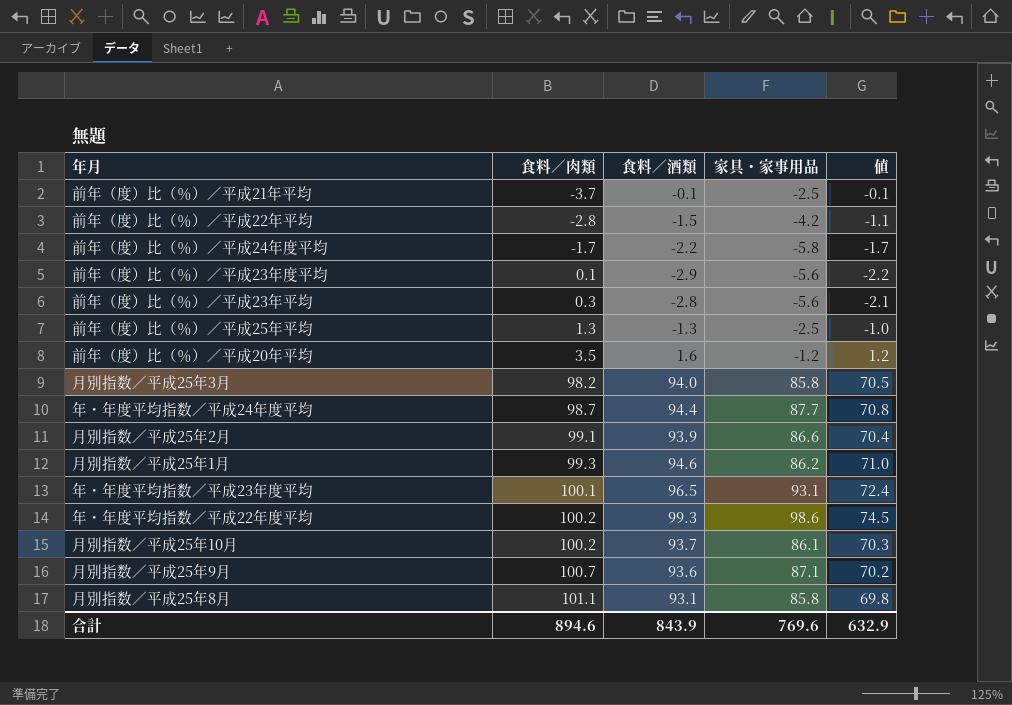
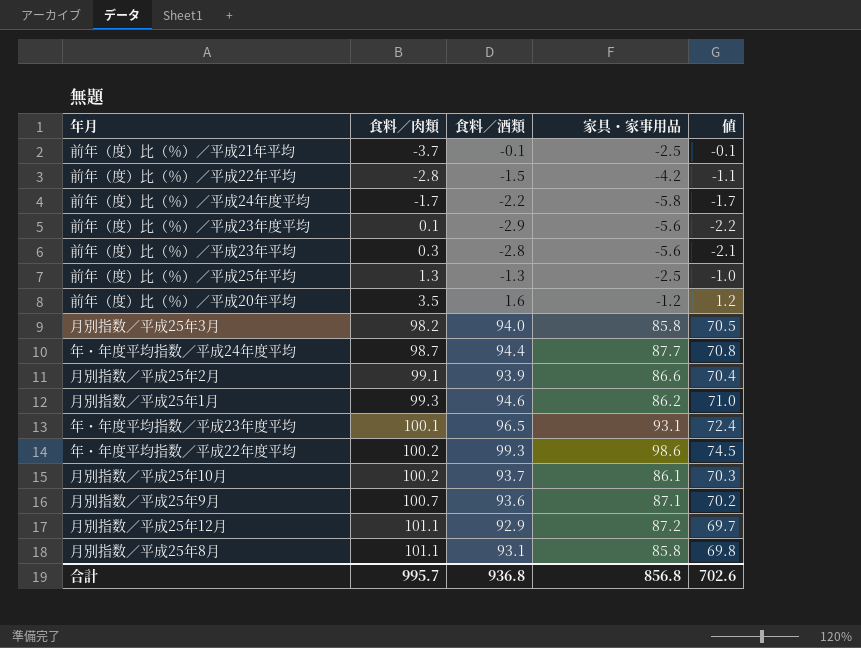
row 月別指数／平成25年12月: none -> 101.1 | 92.9 | 87.2 | 69.7
合計 | 食料／肉類: 894.6 -> 995.7
合計 | 食料／酒類: 843.9 -> 936.8
合計 | 家具・家事用品: 769.6 -> 856.8
合計 | 値: 632.9 -> 702.6

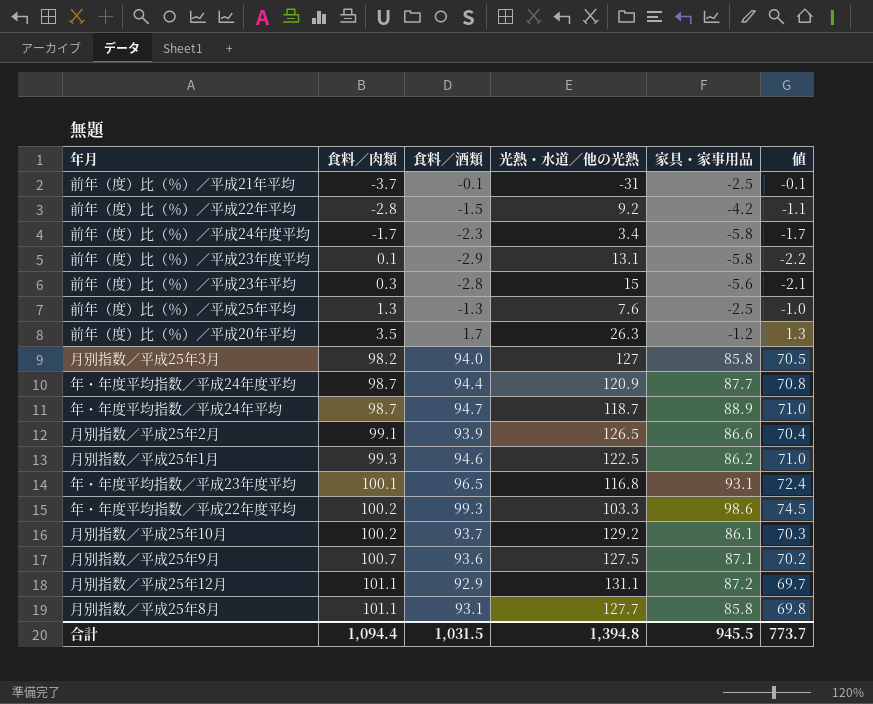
column 光熱・水道／他の光熱 | position: none -> 4
前年（度）比（％）／平成24年度平均 | 食料／酒類: -2.2 -> -2.3
前年（度）比（％）／平成23年度平均 | 家具・家事用品: -5.6 -> -5.8
前年（度）比（％）／平成20年平均 | 食料／酒類: 1.6 -> 1.7
前年（度）比（％）／平成20年平均 | 値: 1.2 -> 1.3
row 年・年度平均指数／平成24年平均: none -> 98.7 | 94.7 | 118.7 | 88.9 | 71.0
合計 | 食料／肉類: 995.7 -> 1,094.4
合計 | 食料／酒類: 936.8 -> 1,031.5
合計 | 家具・家事用品: 856.8 -> 945.5
合計 | 値: 702.6 -> 773.7

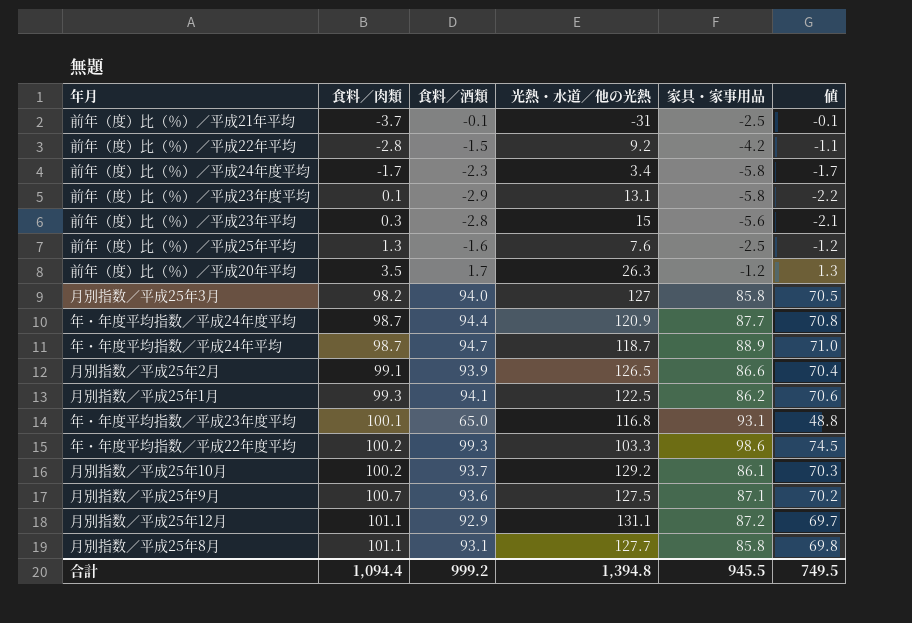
前年（度）比（％）／平成25年平均 | 食料／酒類: -1.3 -> -1.6
前年（度）比（％）／平成25年平均 | 値: -1.0 -> -1.2
月別指数／平成25年1月 | 食料／酒類: 94.6 -> 94.1
月別指数／平成25年1月 | 値: 71.0 -> 70.6
年・年度平均指数／平成23年度平均 | 食料／酒類: 96.5 -> 65.0
年・年度平均指数／平成23年度平均 | 値: 72.4 -> 48.8
合計 | 食料／酒類: 1,031.5 -> 999.2
合計 | 値: 773.7 -> 749.5

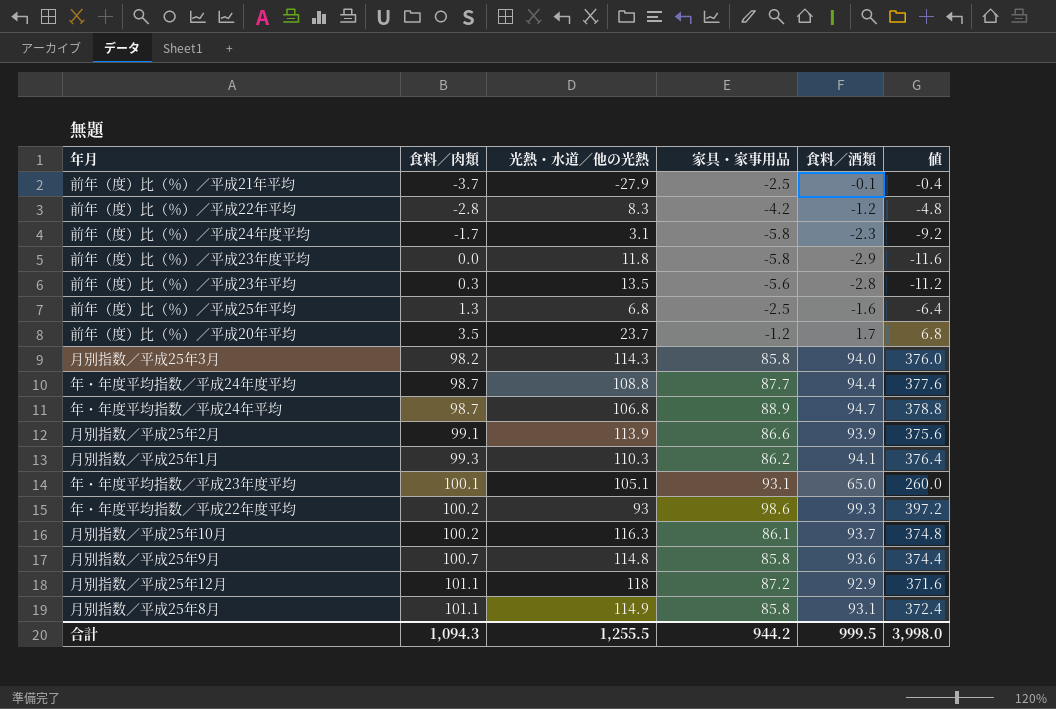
column 食料／酒類 | position: 3 -> 5
column 値 | formula: [食料／酒類] * 0.75 -> [食料／酒類] * 4
前年（度）比（％）／平成21年平均 | 光熱・水道／他の光熱: -31 -> -27.9
前年（度）比（％）／平成22年平均 | 光熱・水道／他の光熱: 9.2 -> 8.3
前年（度）比（％）／平成22年平均 | 食料／酒類: -1.5 -> -1.2
前年（度）比（％）／平成24年度平均 | 光熱・水道／他の光熱: 3.4 -> 3.1
前年（度）比（％）／平成23年度平均 | 食料／肉類: 0.1 -> 0.0
前年（度）比（％）／平成23年度平均 | 光熱・水道／他の光熱: 13.1 -> 11.8
前年（度）比（％）／平成23年平均 | 光熱・水道／他の光熱: 15 -> 13.5
前年（度）比（％）／平成25年平均 | 光熱・水道／他の光熱: 7.6 -> 6.8
前年（度）比（％）／平成20年平均 | 光熱・水道／他の光熱: 26.3 -> 23.7
月別指数／平成25年3月 | 光熱・水道／他の光熱: 127 -> 114.3
年・年度平均指数／平成24年度平均 | 光熱・水道／他の光熱: 120.9 -> 108.8
年・年度平均指数／平成24年平均 | 光熱・水道／他の光熱: 118.7 -> 106.8
月別指数／平成25年2月 | 光熱・水道／他の光熱: 126.5 -> 113.9
月別指数／平成25年1月 | 光熱・水道／他の光熱: 122.5 -> 110.3
年・年度平均指数／平成23年度平均 | 光熱・水道／他の光熱: 116.8 -> 105.1
年・年度平均指数／平成22年度平均 | 光熱・水道／他の光熱: 103.3 -> 93
月別指数／平成25年10月 | 光熱・水道／他の光熱: 129.2 -> 116.3
月別指数／平成25年9月 | 光熱・水道／他の光熱: 127.5 -> 114.8
月別指数／平成25年9月 | 家具・家事用品: 87.1 -> 85.8
月別指数／平成25年12月 | 光熱・水道／他の光熱: 131.1 -> 118
月別指数／平成25年8月 | 光熱・水道／他の光熱: 127.7 -> 114.9
合計 | 食料／肉類: 1,094.4 -> 1,094.3
合計 | 光熱・水道／他の光熱: 1,394.8 -> 1,255.5
合計 | 家具・家事用品: 945.5 -> 944.2
合計 | 食料／酒類: 999.2 -> 999.5
合計 | 値: 749.5 -> 3,998.0

